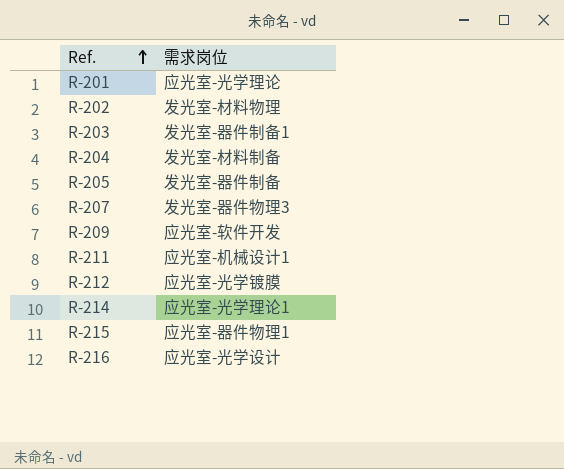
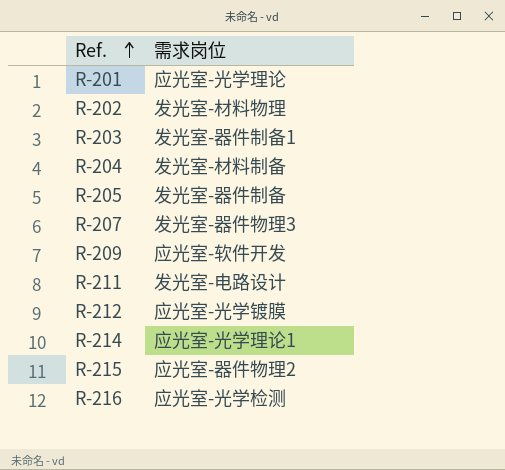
R-211 | 需求岗位: 应光室-机械设计1 -> 发光室-电路设计
R-215 | 需求岗位: 应光室-器件物理1 -> 应光室-器件物理2
R-216 | 需求岗位: 应光室-光学设计 -> 应光室-光学检测

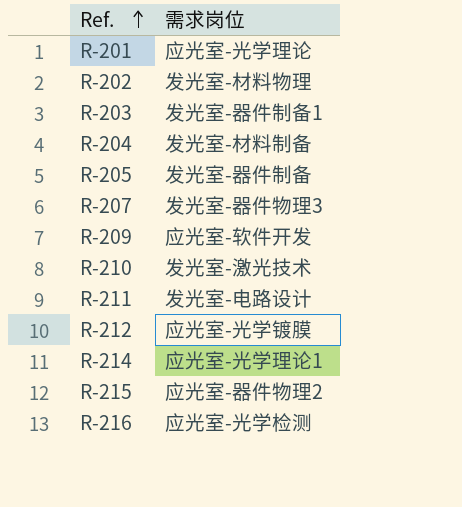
row R-210: none -> 发光室-激光技术

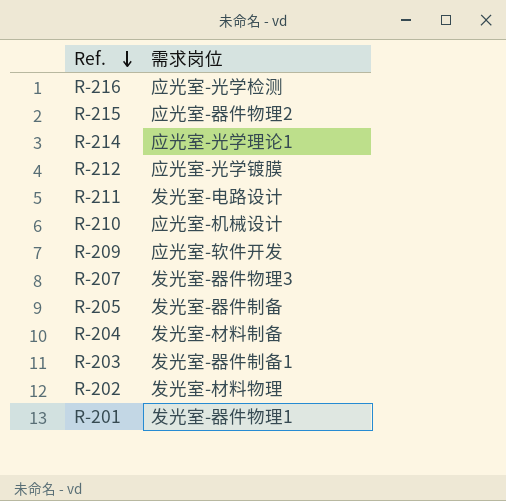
row order: Ref. ascending -> Ref. descending
R-210 | 需求岗位: 发光室-激光技术 -> 应光室-机械设计
R-201 | 需求岗位: 应光室-光学理论 -> 发光室-器件物理1

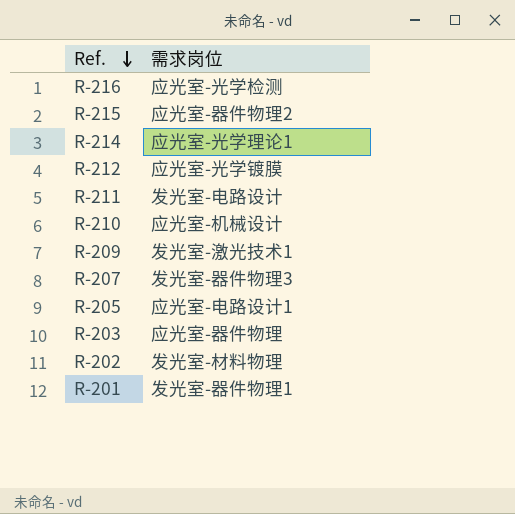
row R-204: 发光室-材料制备 -> none
R-209 | 需求岗位: 应光室-软件开发 -> 发光室-激光技术1
R-205 | 需求岗位: 发光室-器件制备 -> 应光室-电路设计1
R-203 | 需求岗位: 发光室-器件制备1 -> 应光室-器件物理

